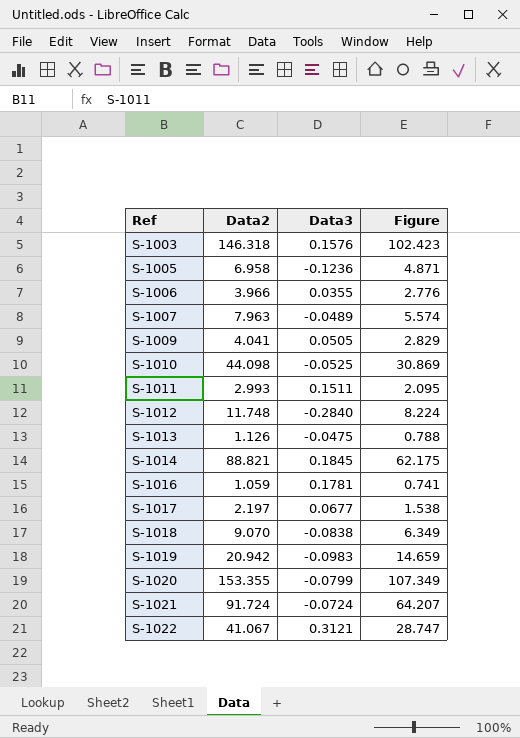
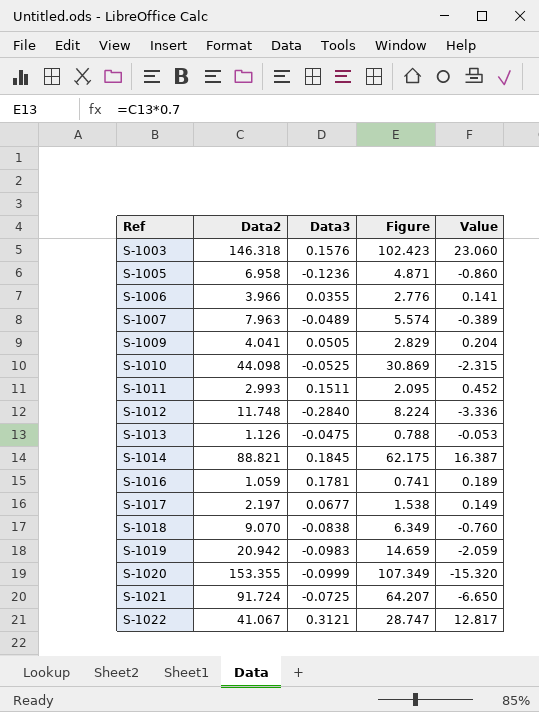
column Value | formula: none -> [Data2] * [Data3]
S-1020 | Data3: -0.0799 -> -0.0999
S-1021 | Data3: -0.0724 -> -0.0725

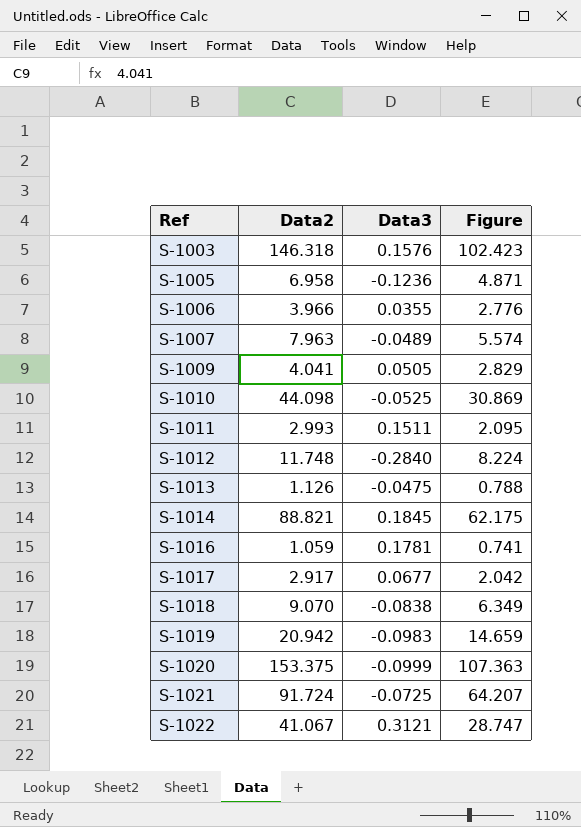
column Value | formula: [Data2] * [Data3] -> none
S-1017 | Data2: 2.197 -> 2.917
S-1017 | Figure: 1.538 -> 2.042
S-1020 | Data2: 153.355 -> 153.375
S-1020 | Figure: 107.349 -> 107.363

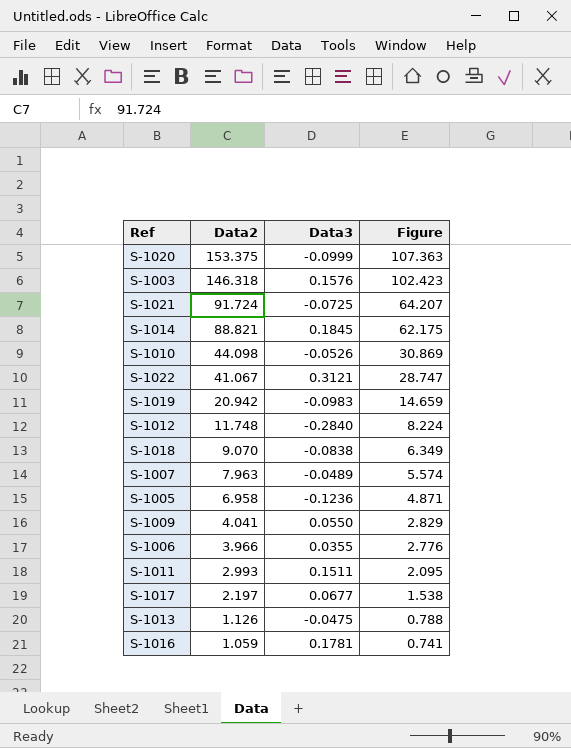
row order: Ref ascending -> Data2 descending
S-1010 | Data3: -0.0525 -> -0.0526
S-1009 | Data3: 0.0505 -> 0.0550
S-1017 | Data2: 2.917 -> 2.197
S-1017 | Figure: 2.042 -> 1.538

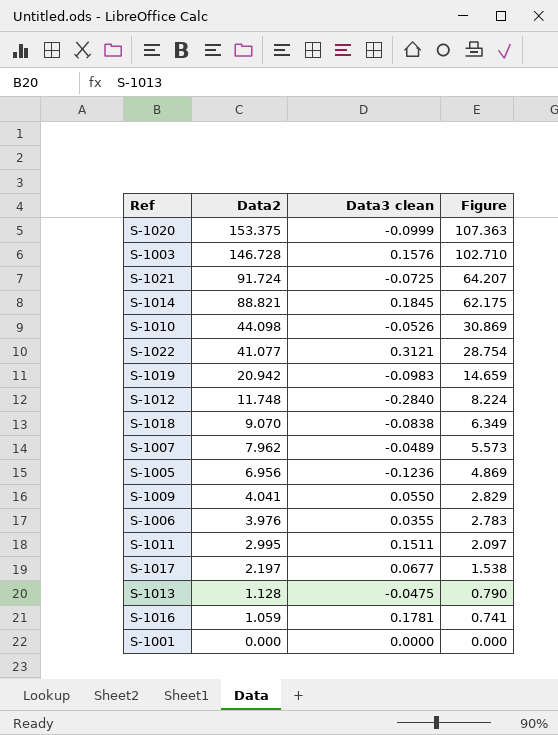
column name: Data3 -> Data3 clean
S-1003 | Data2: 146.318 -> 146.728
S-1003 | Figure: 102.423 -> 102.710
S-1022 | Data2: 41.067 -> 41.077
S-1022 | Figure: 28.747 -> 28.754
S-1007 | Data2: 7.963 -> 7.962
S-1007 | Figure: 5.574 -> 5.573
S-1005 | Data2: 6.958 -> 6.956
S-1005 | Figure: 4.871 -> 4.869
S-1006 | Data2: 3.966 -> 3.976
S-1006 | Figure: 2.776 -> 2.783
S-1011 | Data2: 2.993 -> 2.995
S-1011 | Figure: 2.095 -> 2.097
S-1013 | Data2: 1.126 -> 1.128
S-1013 | Figure: 0.788 -> 0.790
row S-1001: none -> 0.000 | 0.0000 | 0.000

